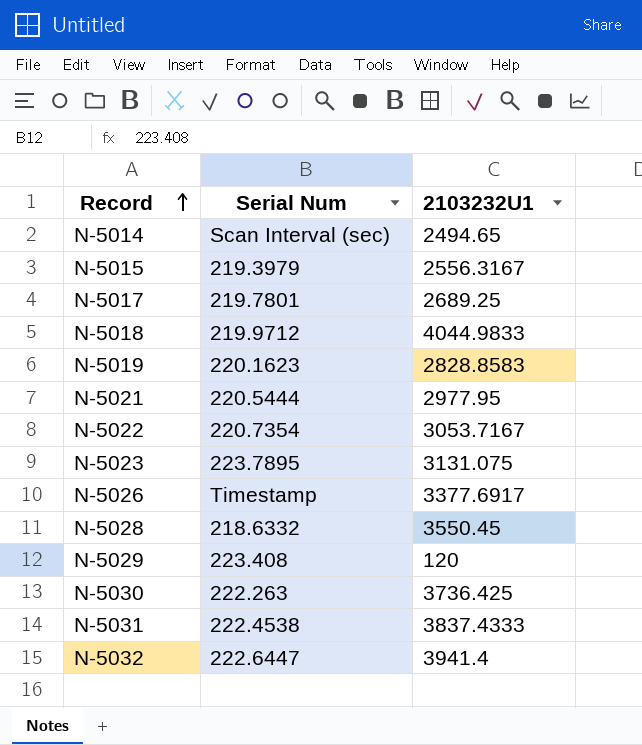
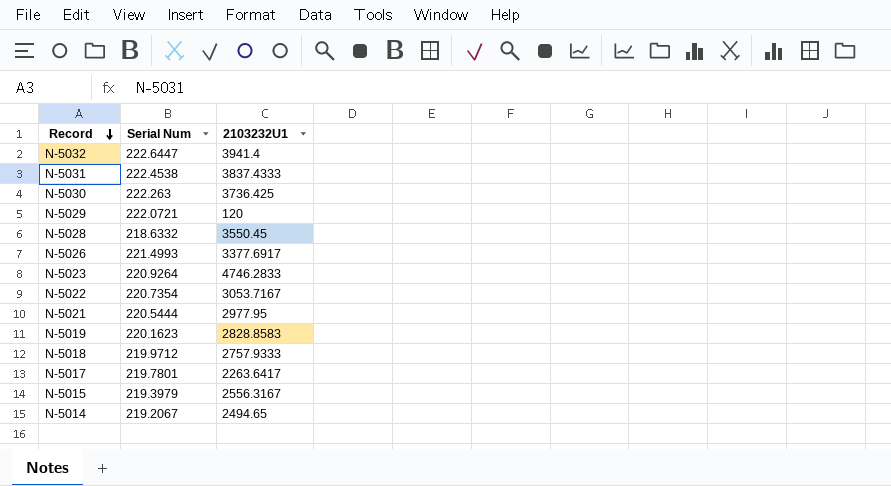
row order: Record ascending -> Record descending
N-5029 | Serial Num: 223.408 -> 222.0721
N-5026 | Serial Num: Timestamp -> 221.4993
N-5023 | Serial Num: 223.7895 -> 220.9264
N-5023 | 2103232U1: 3131.075 -> 4746.2833
N-5018 | 2103232U1: 4044.9833 -> 2757.9333
N-5017 | 2103232U1: 2689.25 -> 2263.6417
N-5014 | Serial Num: Scan Interval (sec) -> 219.2067

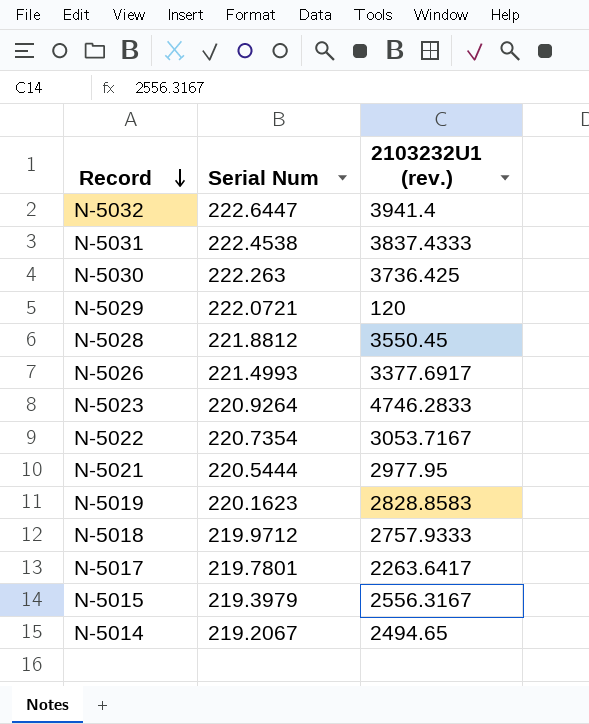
column name: 2103232U1 -> 2103232U1 (rev.)
N-5028 | Serial Num: 218.6332 -> 221.8812

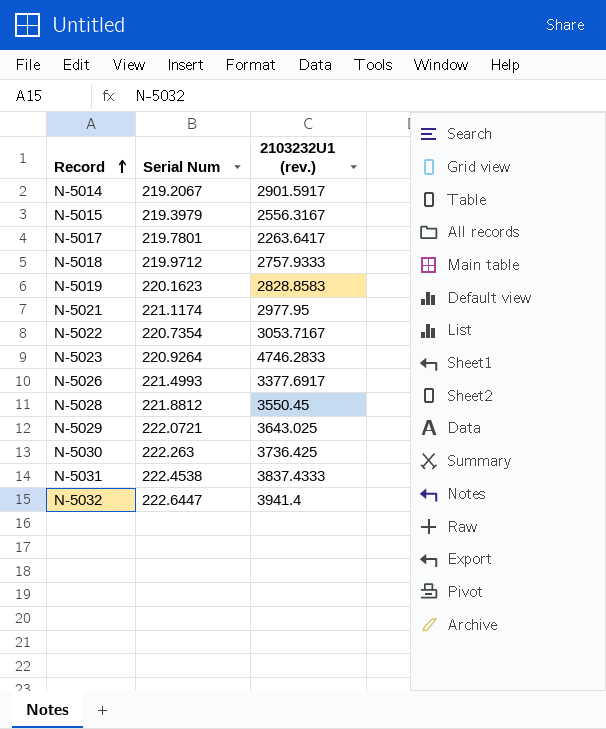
row order: Record descending -> Record ascending
N-5014 | 2103232U1 (rev.): 2494.65 -> 2901.5917
N-5021 | Serial Num: 220.5444 -> 221.1174
N-5029 | 2103232U1 (rev.): 120 -> 3643.025

